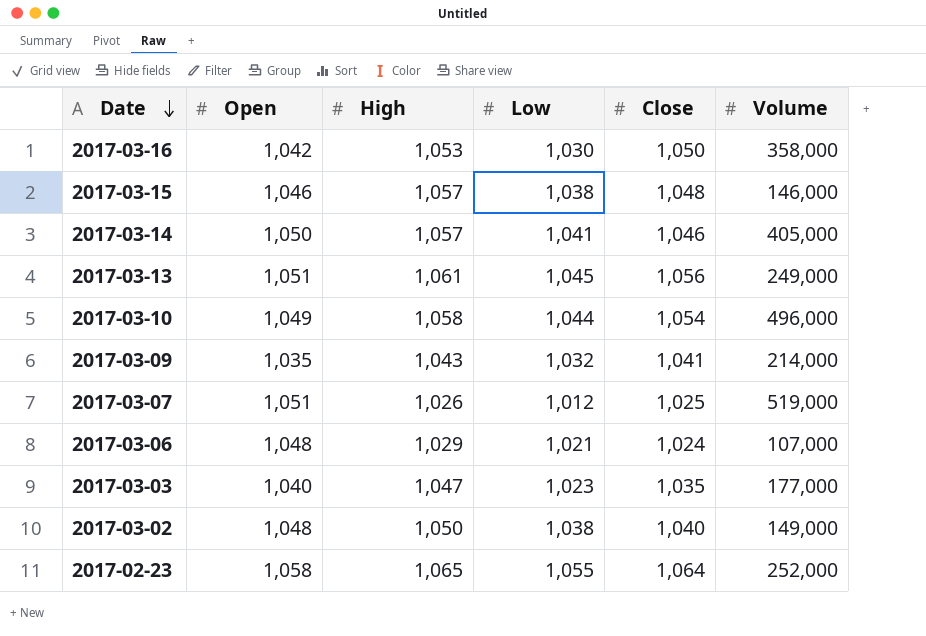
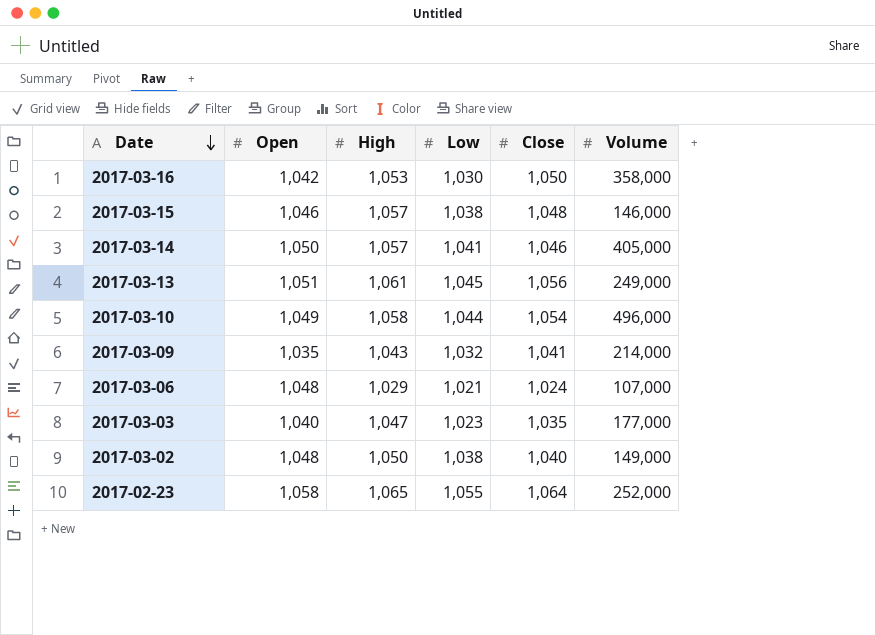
row 2017-03-07: 1,051 | 1,026 | 1,012 | 1,025 | 519,000 -> none

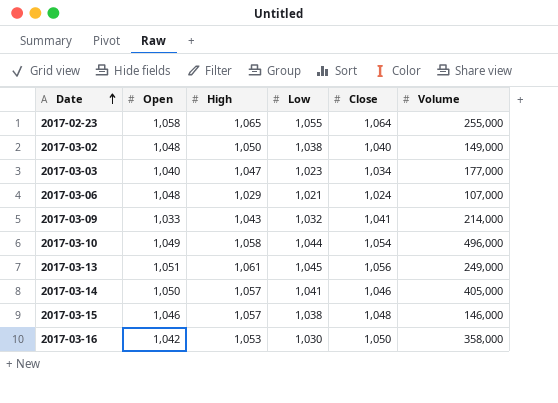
row order: Date descending -> Date ascending
2017-02-23 | Volume: 252,000 -> 255,000
2017-03-03 | Close: 1,035 -> 1,034
2017-03-09 | Open: 1,035 -> 1,033

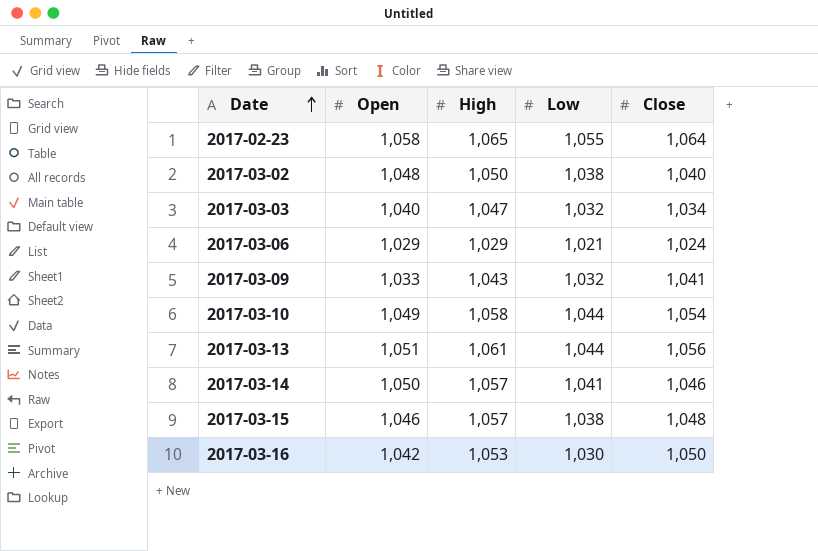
column Volume | position: 6 -> none
2017-03-03 | Low: 1,023 -> 1,032
2017-03-06 | Open: 1,048 -> 1,029
2017-03-13 | Low: 1,045 -> 1,044

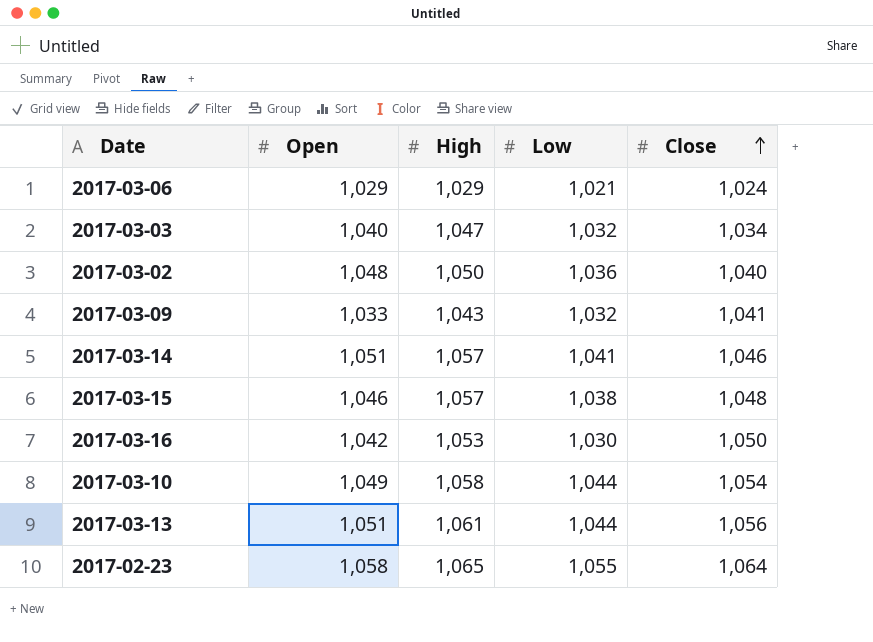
row order: Date ascending -> Close ascending
2017-03-02 | Low: 1,038 -> 1,036
2017-03-14 | Open: 1,050 -> 1,051

